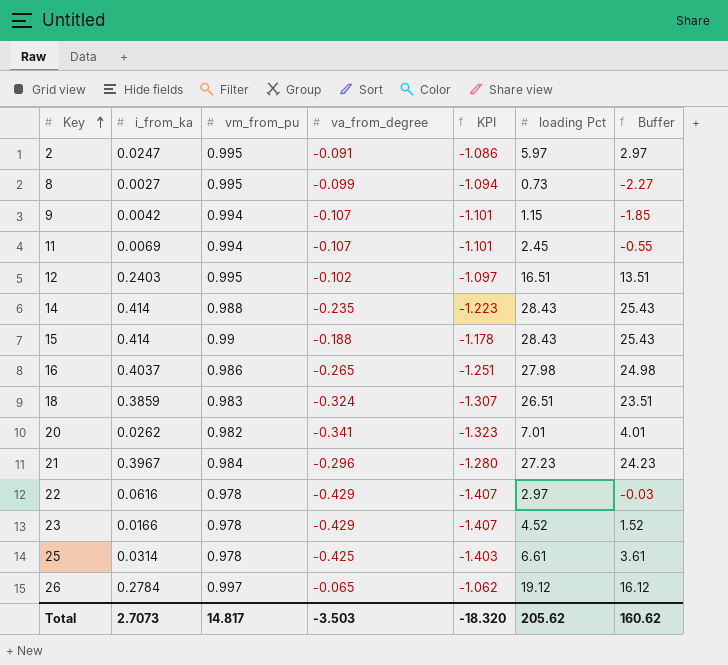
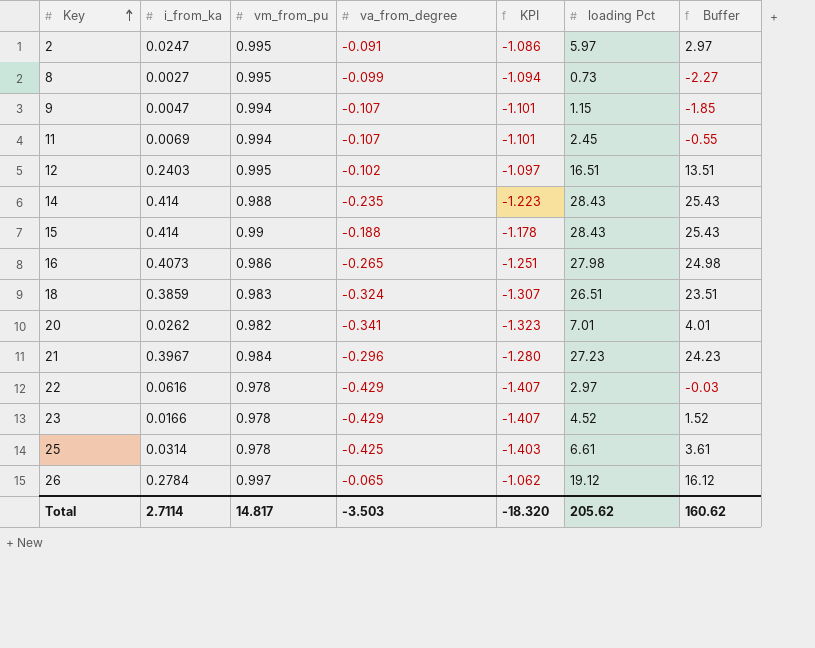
9 | i_from_ka: 0.0042 -> 0.0047
16 | i_from_ka: 0.4037 -> 0.4073
Total | i_from_ka: 2.7073 -> 2.7114

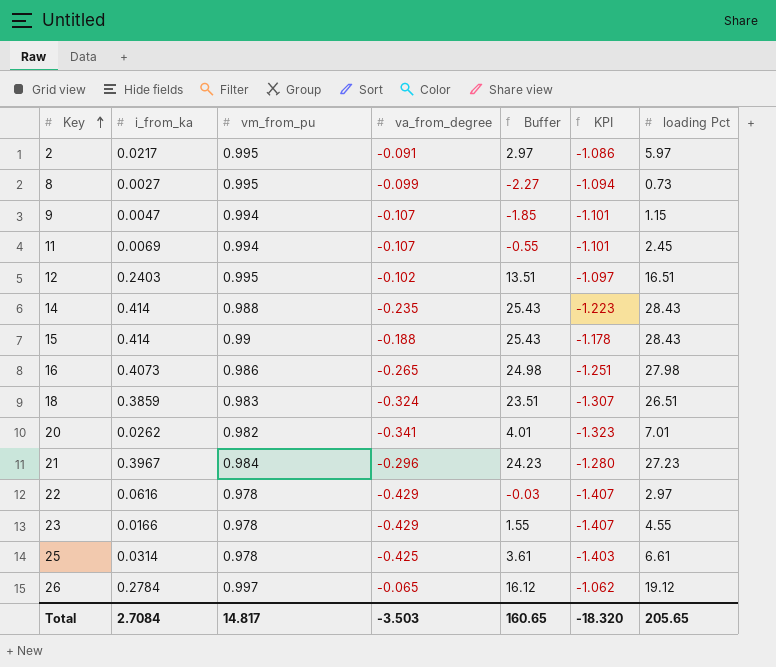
column Buffer | position: 7 -> 5
2 | i_from_ka: 0.0247 -> 0.0217
23 | Buffer: 1.52 -> 1.55
23 | loading Pct: 4.52 -> 4.55
Total | i_from_ka: 2.7114 -> 2.7084
Total | Buffer: 160.62 -> 160.65
Total | loading Pct: 205.62 -> 205.65

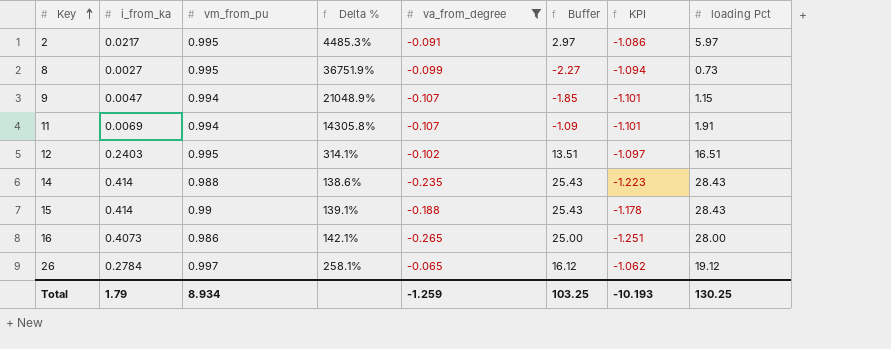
filter: none -> va_from_degree >= -0.265
column Delta % | formula: none -> ([vm_from_pu] - [i_from_ka]) / [i_from_ka]
11 | Buffer: -0.55 -> -1.09
11 | loading Pct: 2.45 -> 1.91
16 | Buffer: 24.98 -> 25.00
16 | loading Pct: 27.98 -> 28.00
Total | i_from_ka: 2.7084 -> 1.79
Total | vm_from_pu: 14.817 -> 8.934
Total | va_from_degree: -3.503 -> -1.259
Total | Buffer: 160.65 -> 103.25
Total | KPI: -18.320 -> -10.193
Total | loading Pct: 205.65 -> 130.25

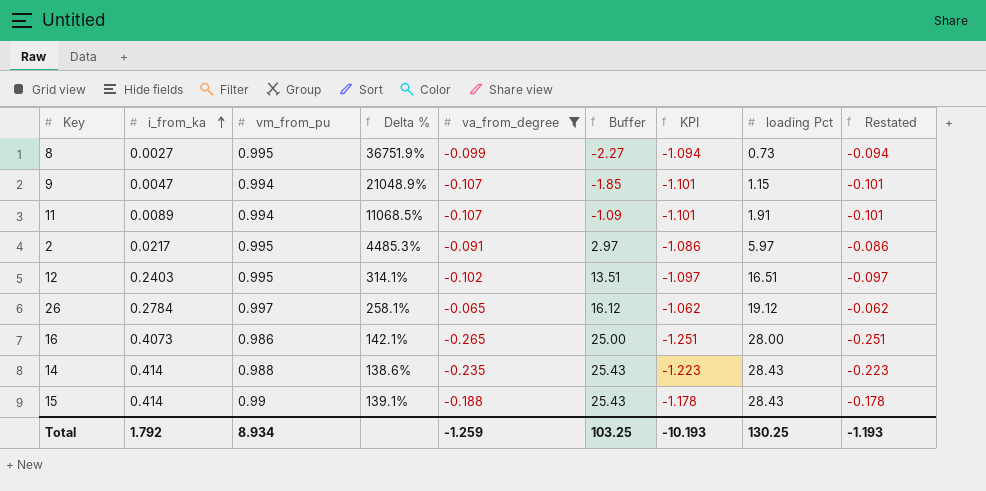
row order: Key ascending -> i_from_ka ascending
column Restated | formula: none -> [KPI] + 1
11 | i_from_ka: 0.0069 -> 0.0089
11 | Delta %: 14305.8% -> 11068.5%
Total | i_from_ka: 1.79 -> 1.792

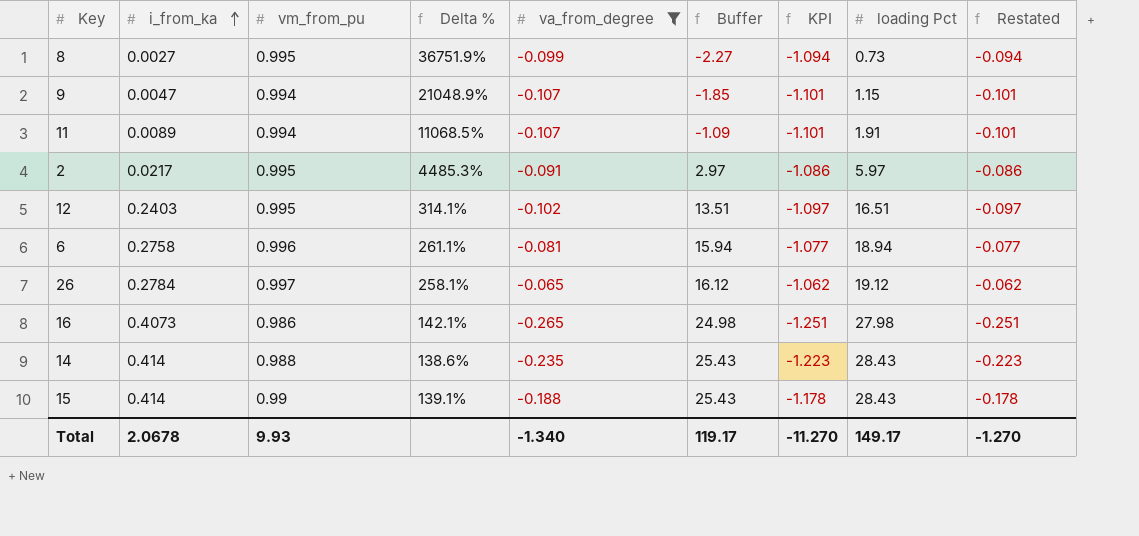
row 6: none -> 0.2758 | 0.996 | 261.1% | -0.081 | 15.94 | -1.077 | 18.94 | -0.077
16 | Buffer: 25.00 -> 24.98
16 | loading Pct: 28.00 -> 27.98
Total | i_from_ka: 1.792 -> 2.0678
Total | vm_from_pu: 8.934 -> 9.93
Total | va_from_degree: -1.259 -> -1.340
Total | Buffer: 103.25 -> 119.17
Total | KPI: -10.193 -> -11.270
Total | loading Pct: 130.25 -> 149.17
Total | Restated: -1.193 -> -1.270

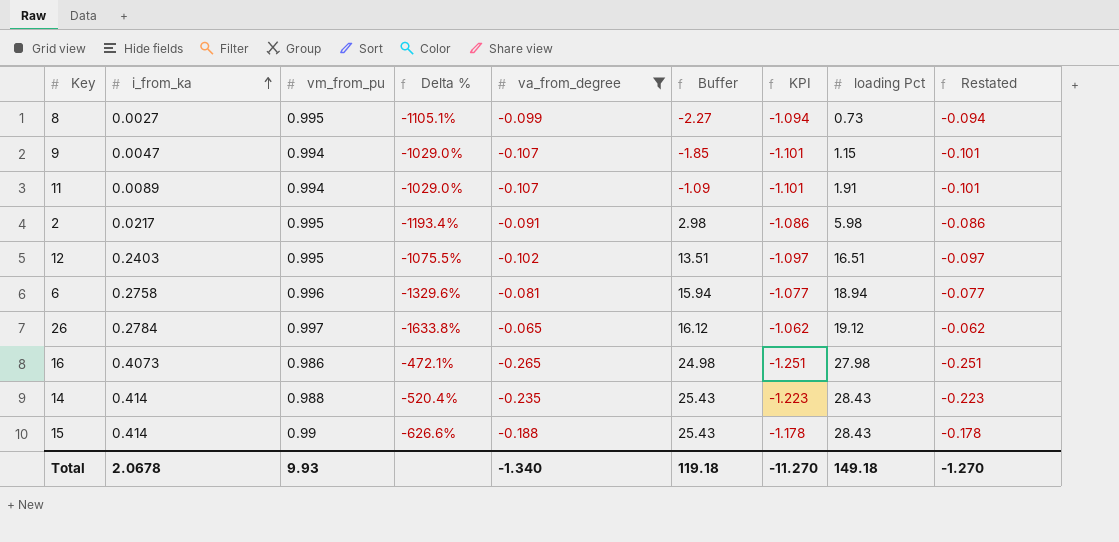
column Delta % | formula: ([vm_from_pu] - [i_from_ka]) / [i_from_ka] -> ([vm_from_pu] - [va_from_degree]) / [va_from_degree]
2 | Buffer: 2.97 -> 2.98
2 | loading Pct: 5.97 -> 5.98
Total | Buffer: 119.17 -> 119.18
Total | loading Pct: 149.17 -> 149.18

